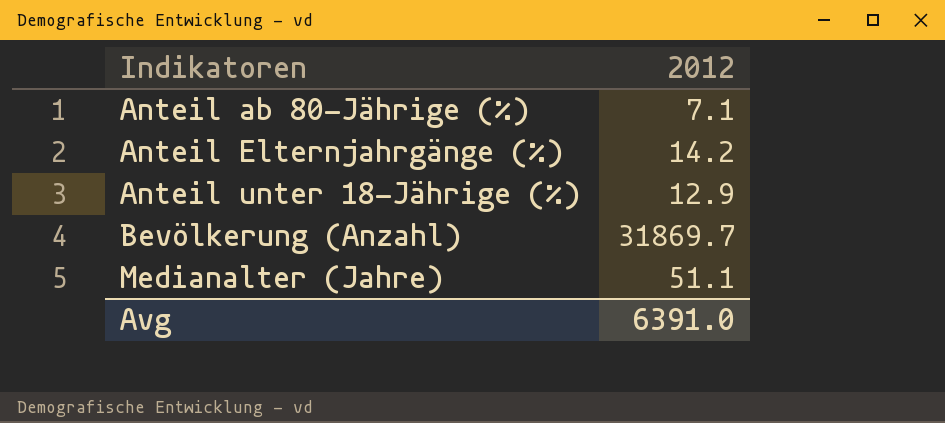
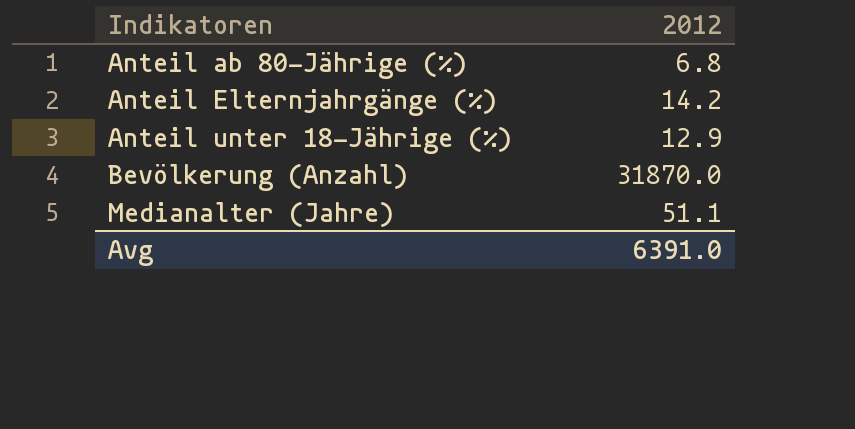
Anteil ab 80-Jährige (%) | 2012: 7.1 -> 6.8
Bevölkerung (Anzahl) | 2012: 31869.7 -> 31870.0

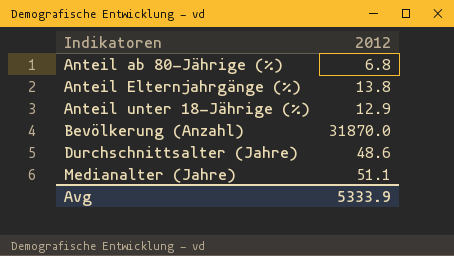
Anteil Elternjahrgänge (%) | 2012: 14.2 -> 13.8
row Durchschnittsalter (Jahre): none -> 48.6
Avg | 2012: 6391.0 -> 5333.9

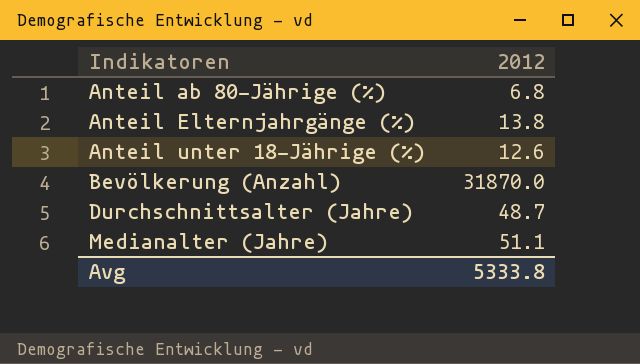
Anteil unter 18-Jährige (%) | 2012: 12.9 -> 12.6
Durchschnittsalter (Jahre) | 2012: 48.6 -> 48.7
Avg | 2012: 5333.9 -> 5333.8

